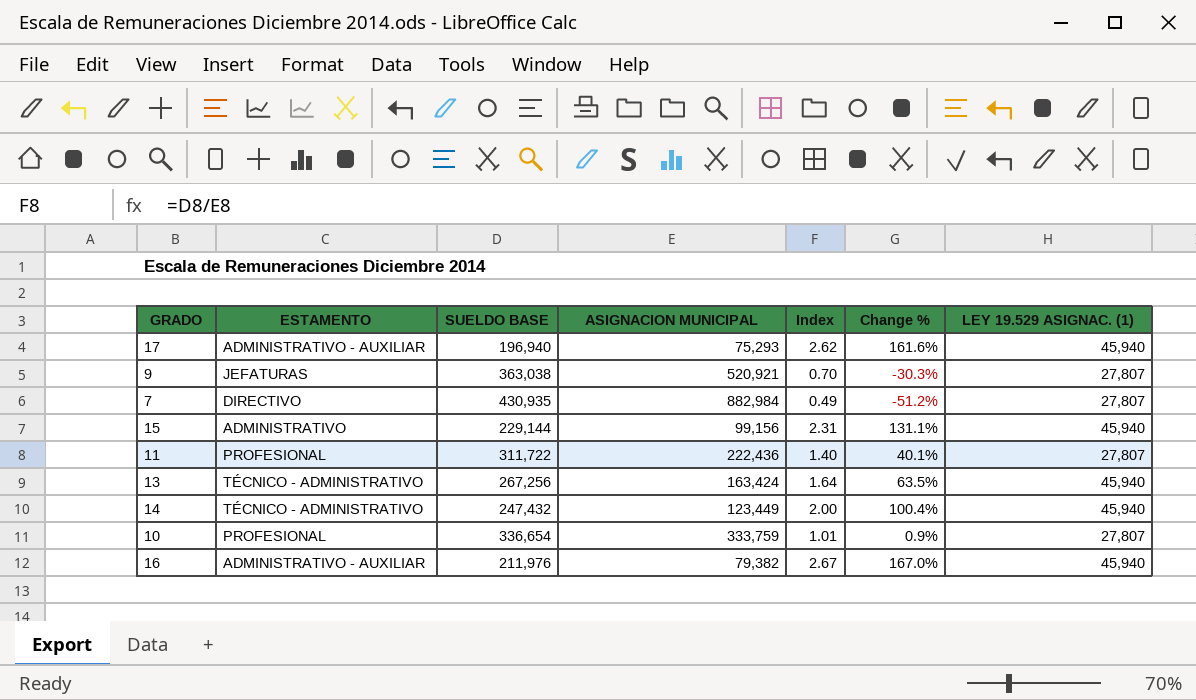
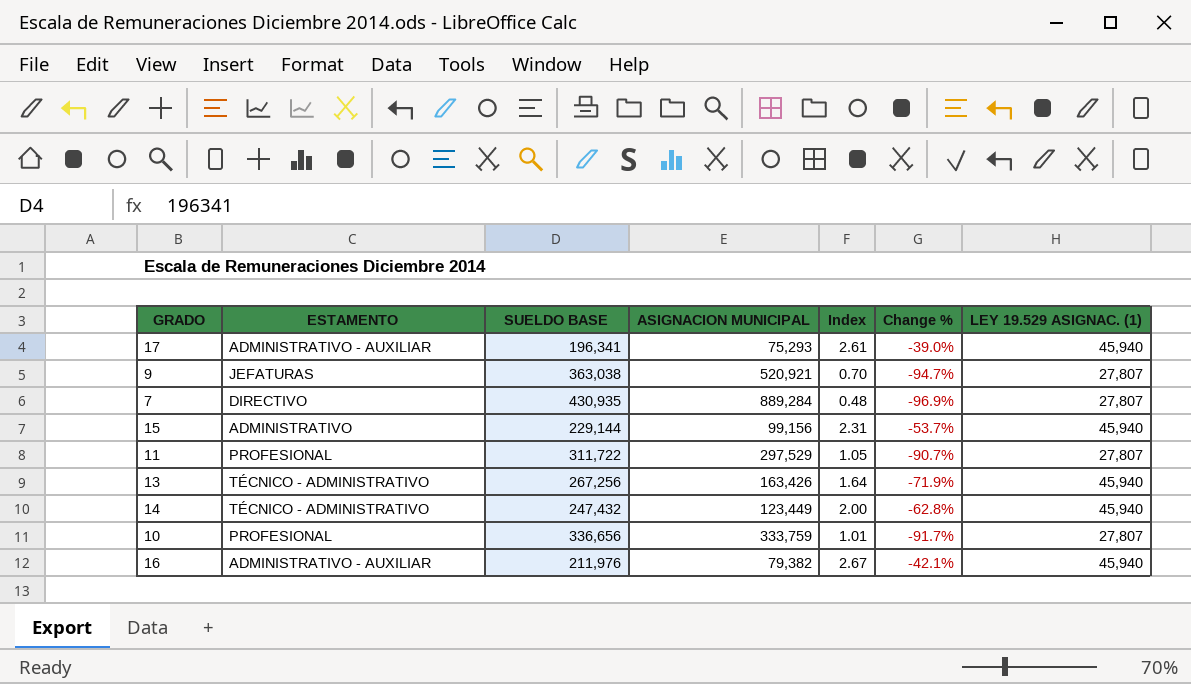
column Change % | formula: ([SUELDO BASE] - [ASIGNACION MUNICIPAL]) / [ASIGNACION MUNICIPAL] -> ([LEY 19.529 ASIGNAC. (1)] - [ASIGNACION MUNICIPAL]) / [ASIGNACION MUNICIPAL]
17 | SUELDO BASE: 196,940 -> 196,341
17 | Index: 2.62 -> 2.61
7 | ASIGNACION MUNICIPAL: 882,984 -> 889,284
7 | Index: 0.49 -> 0.48
11 | ASIGNACION MUNICIPAL: 222,436 -> 297,529
11 | Index: 1.40 -> 1.05
13 | ASIGNACION MUNICIPAL: 163,424 -> 163,426
10 | SUELDO BASE: 336,654 -> 336,656

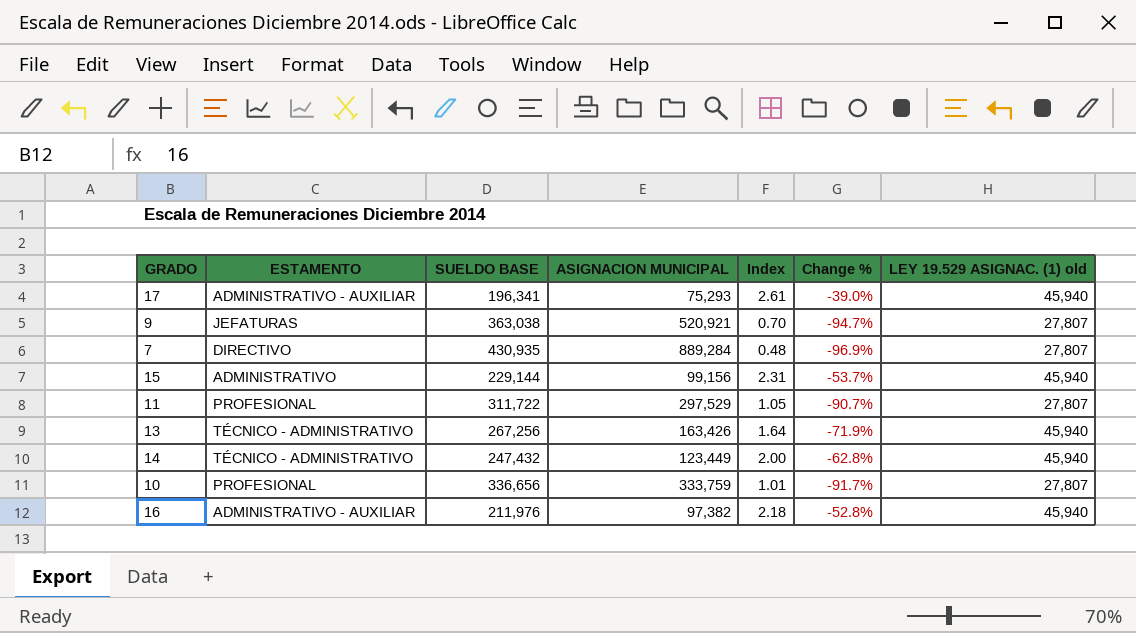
column name: LEY 19.529 ASIGNAC. (1) -> LEY 19.529 ASIGNAC. (1) old
16 | ASIGNACION MUNICIPAL: 79,382 -> 97,382
16 | Index: 2.67 -> 2.18
16 | Change %: -42.1% -> -52.8%

